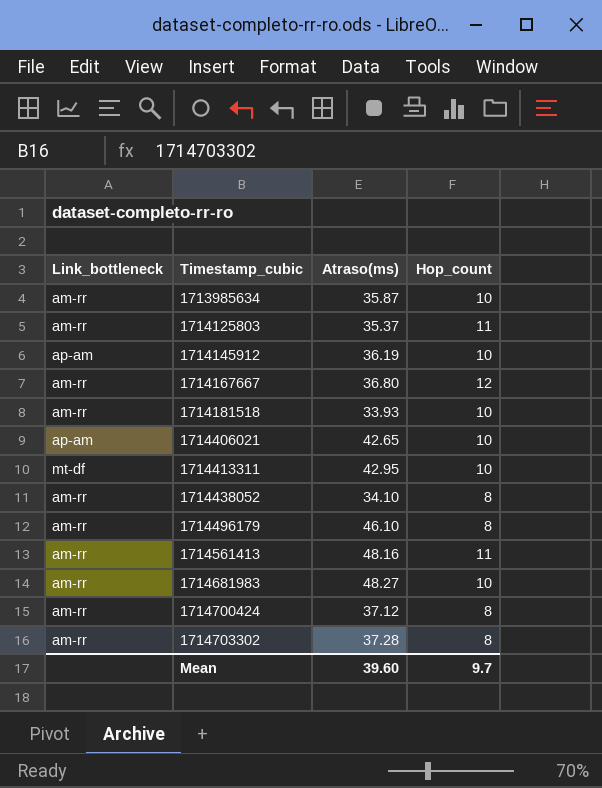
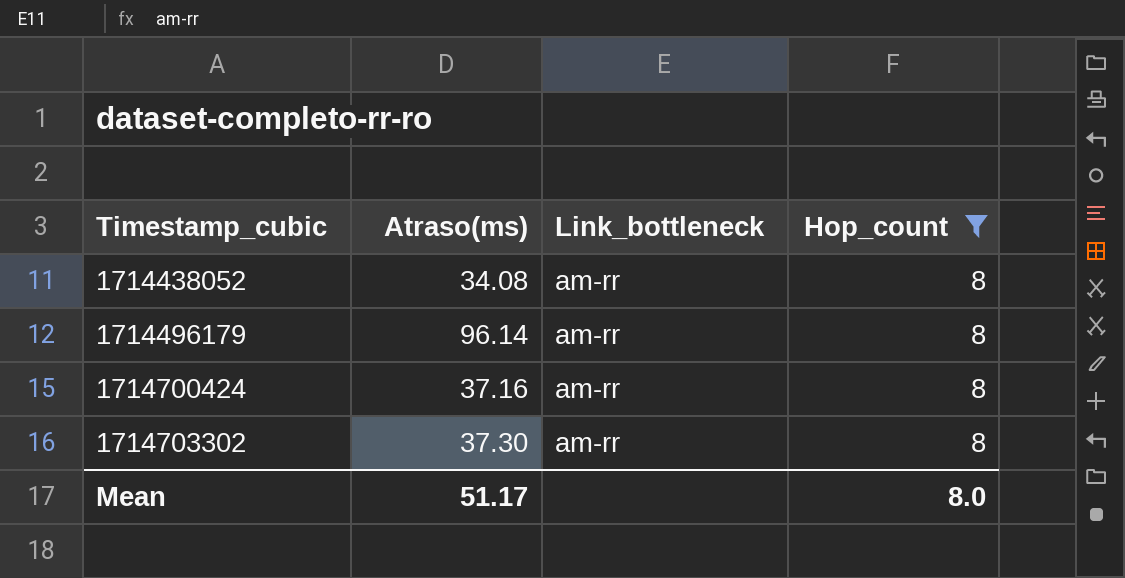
filter: none -> Hop_count = 8
column Link_bottleneck | position: 1 -> 3
1714438052 | Atraso(ms): 34.10 -> 34.08
1714496179 | Atraso(ms): 46.10 -> 96.14
1714700424 | Atraso(ms): 37.12 -> 37.16
1714703302 | Atraso(ms): 37.28 -> 37.30
Mean | Atraso(ms): 39.60 -> 51.17
Mean | Hop_count: 9.7 -> 8.0

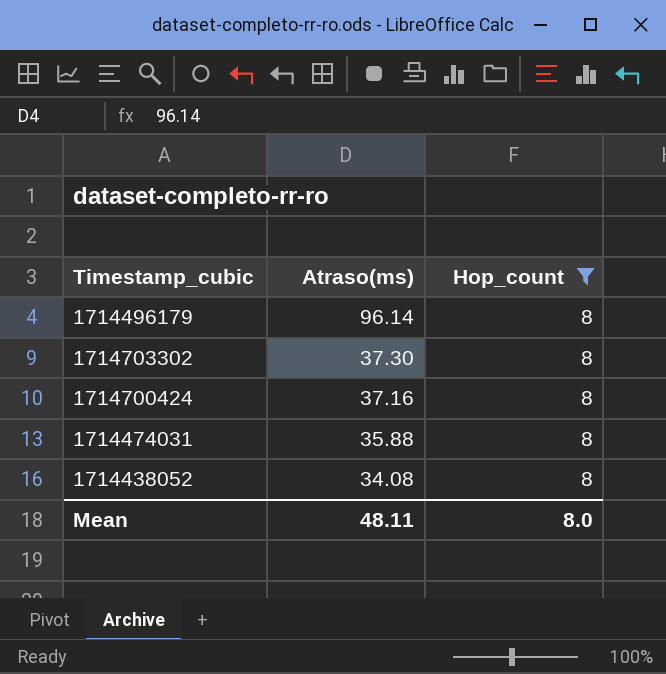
row order: Timestamp_cubic ascending -> Atraso(ms) descending
column Link_bottleneck | position: 3 -> none
row 1714474031: none -> 35.88 | 8
Mean | Atraso(ms): 51.17 -> 48.11

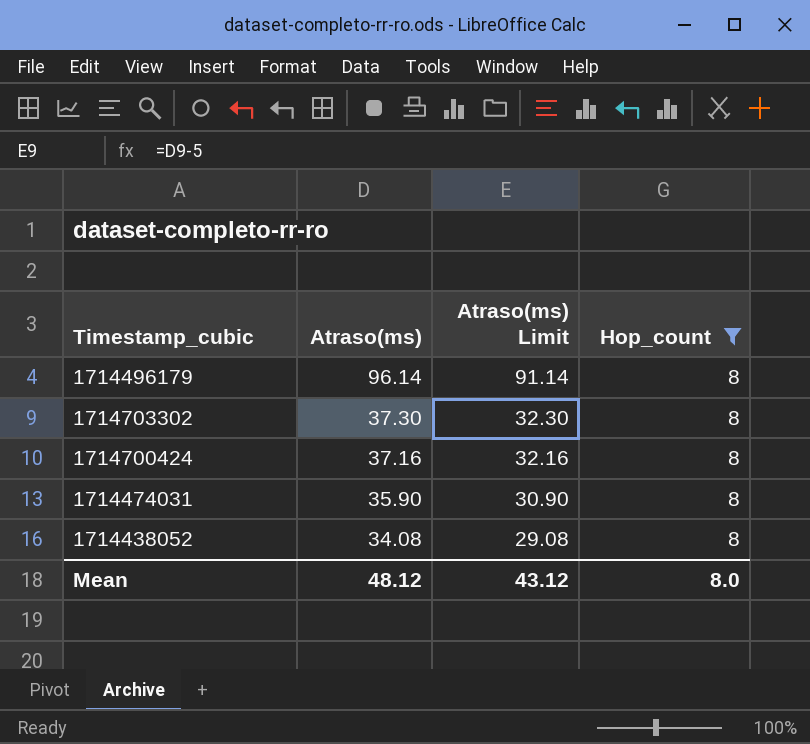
column Atraso(ms) Limit | formula: none -> [Atraso(ms)] - 5
1714474031 | Atraso(ms): 35.88 -> 35.90
Mean | Atraso(ms): 48.11 -> 48.12

